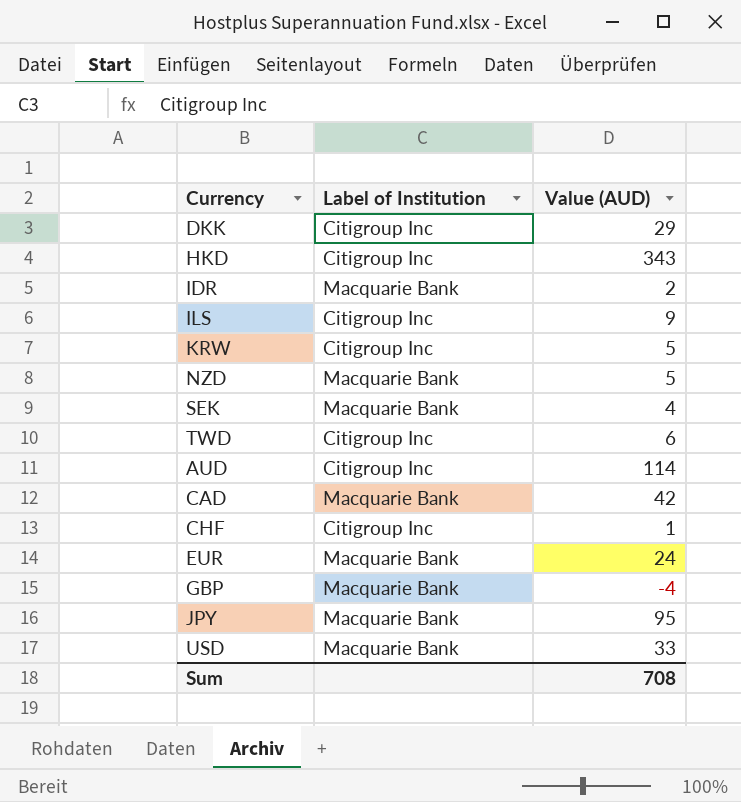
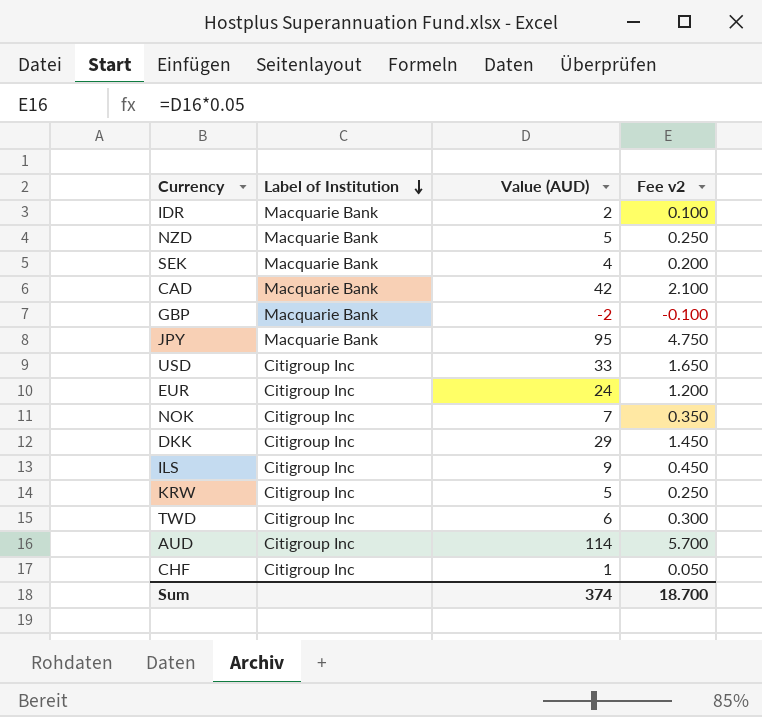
row order: none -> Label of Institution descending
column Fee v2 | formula: none -> [Value (AUD)] * 0.05
row HKD: Citigroup Inc | 343 -> none
GBP | Value (AUD): -4 -> -2
USD | Label of Institution: Macquarie Bank -> Citigroup Inc
EUR | Label of Institution: Macquarie Bank -> Citigroup Inc
row NOK: none -> Citigroup Inc | 7 | 0.350
Sum | Value (AUD): 708 -> 374

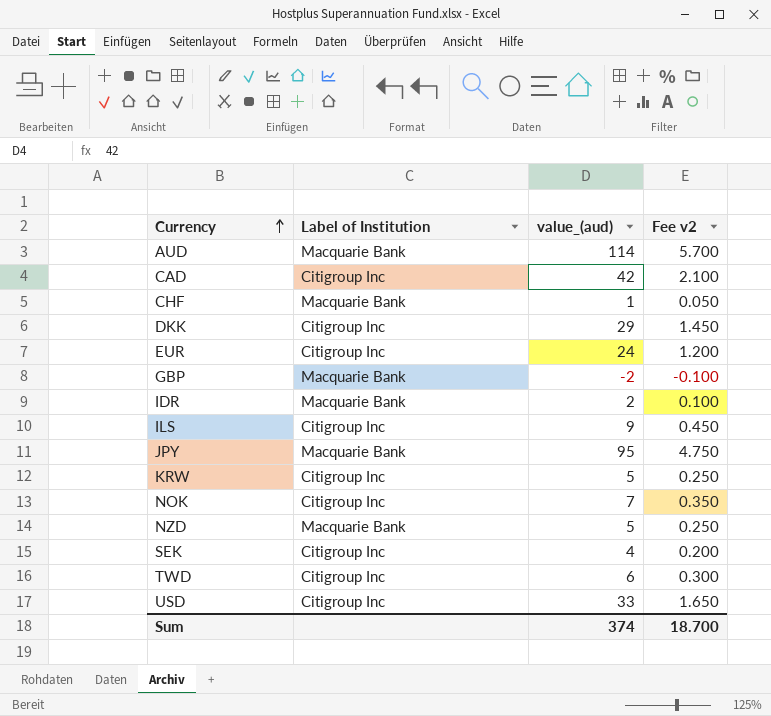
row order: Label of Institution descending -> Currency ascending
column name: Value (AUD) -> value_(aud)
AUD | Label of Institution: Citigroup Inc -> Macquarie Bank
CAD | Label of Institution: Macquarie Bank -> Citigroup Inc
CHF | Label of Institution: Citigroup Inc -> Macquarie Bank
SEK | Label of Institution: Macquarie Bank -> Citigroup Inc

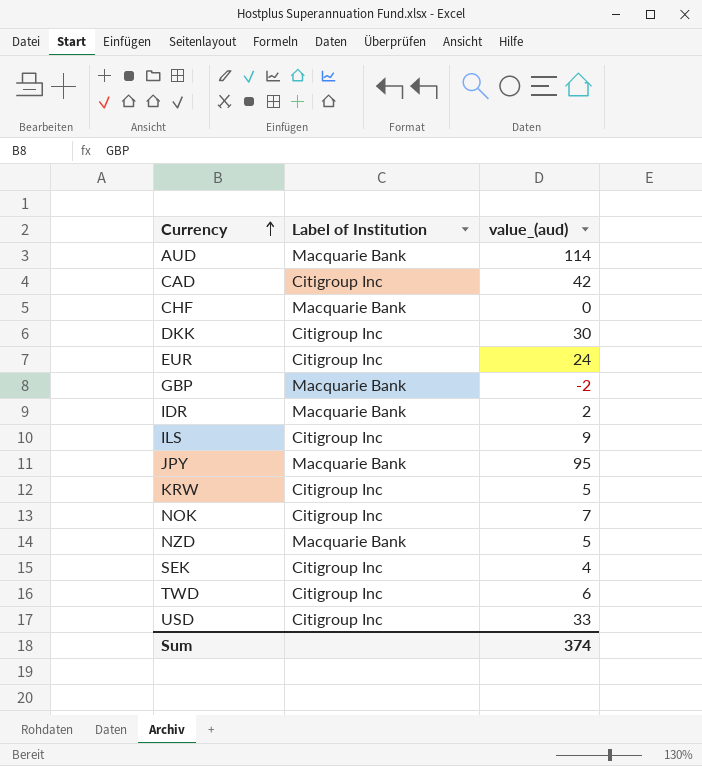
column Fee v2 | formula: [value_(aud)] * 0.05 -> none
CHF | value_(aud): 1 -> 0
DKK | value_(aud): 29 -> 30

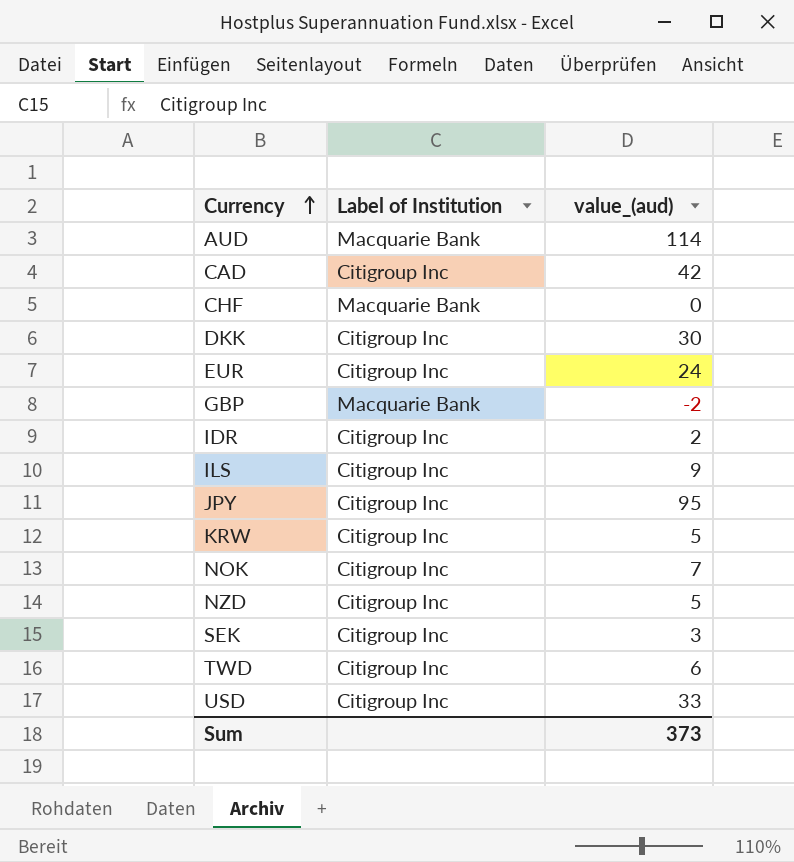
IDR | Label of Institution: Macquarie Bank -> Citigroup Inc
JPY | Label of Institution: Macquarie Bank -> Citigroup Inc
NZD | Label of Institution: Macquarie Bank -> Citigroup Inc
SEK | value_(aud): 4 -> 3
Sum | value_(aud): 374 -> 373

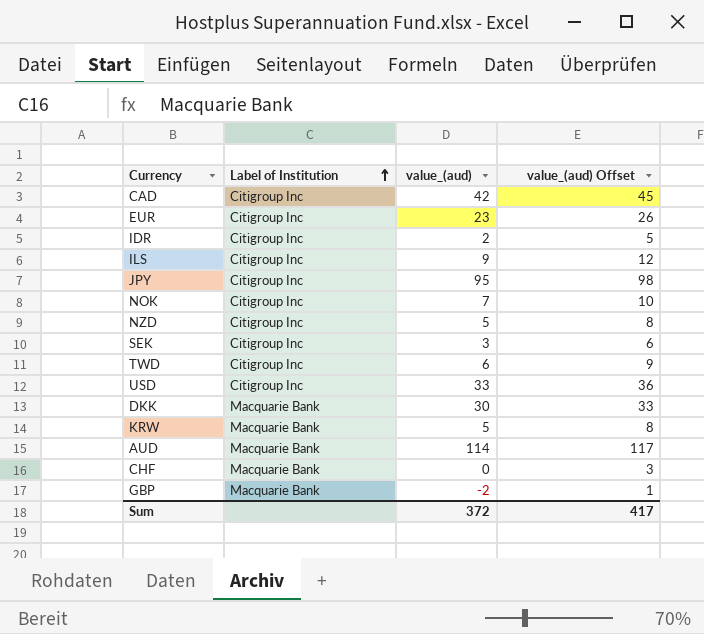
row order: Currency ascending -> Label of Institution ascending
column value_(aud) Offset | formula: none -> [value_(aud)] + 3
EUR | value_(aud): 24 -> 23
DKK | Label of Institution: Citigroup Inc -> Macquarie Bank
KRW | Label of Institution: Citigroup Inc -> Macquarie Bank
Sum | value_(aud): 373 -> 372

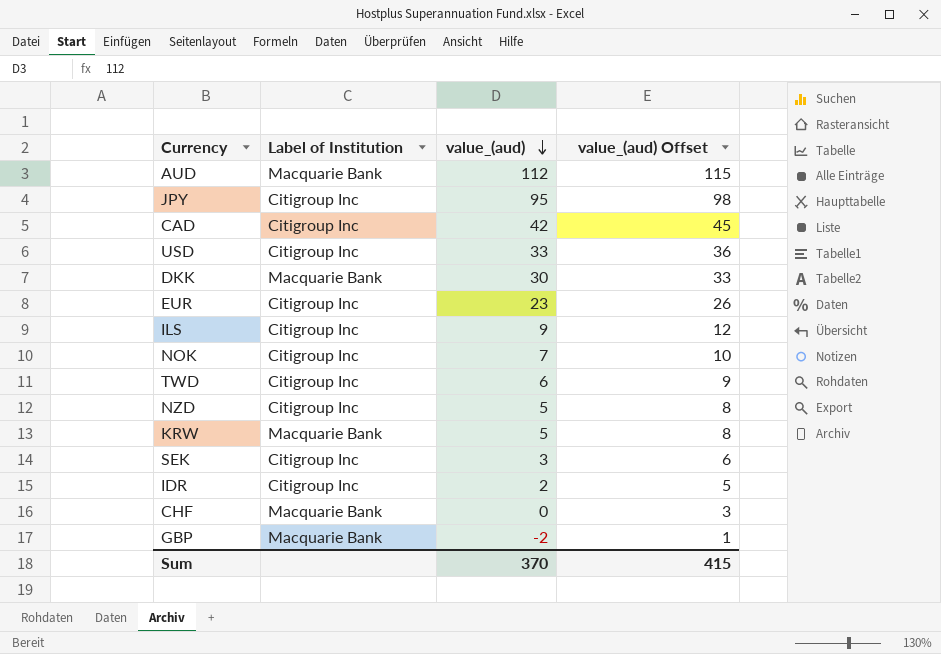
row order: Label of Institution ascending -> value_(aud) descending
AUD | value_(aud): 114 -> 112
AUD | value_(aud) Offset: 117 -> 115
Sum | value_(aud): 372 -> 370
Sum | value_(aud) Offset: 417 -> 415

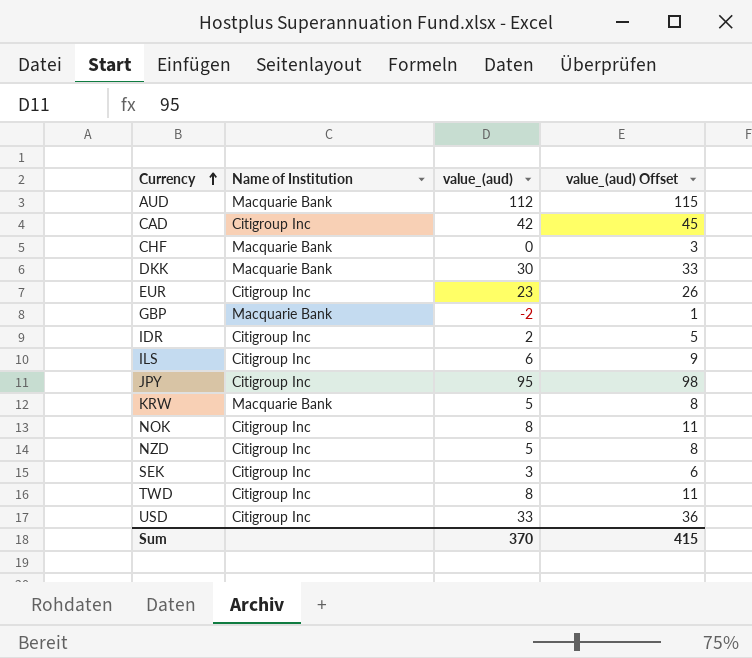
row order: value_(aud) descending -> Currency ascending
column name: Label of Institution -> Name of Institution
ILS | value_(aud): 9 -> 6
ILS | value_(aud) Offset: 12 -> 9
NOK | value_(aud): 7 -> 8
NOK | value_(aud) Offset: 10 -> 11
TWD | value_(aud): 6 -> 8
TWD | value_(aud) Offset: 9 -> 11

